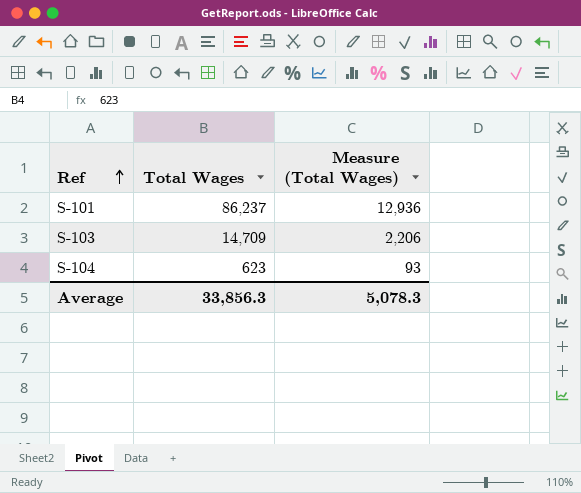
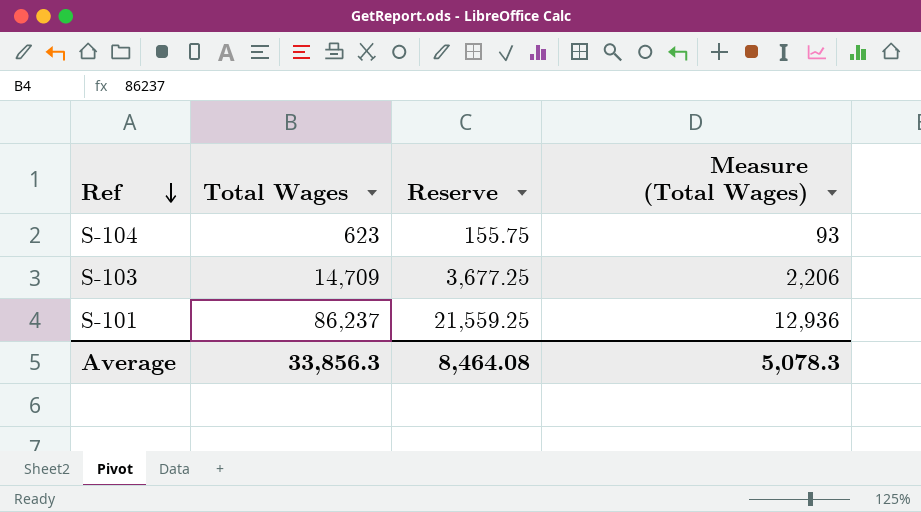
row order: Ref ascending -> Ref descending
column Reserve | formula: none -> [Total Wages] * 0.25

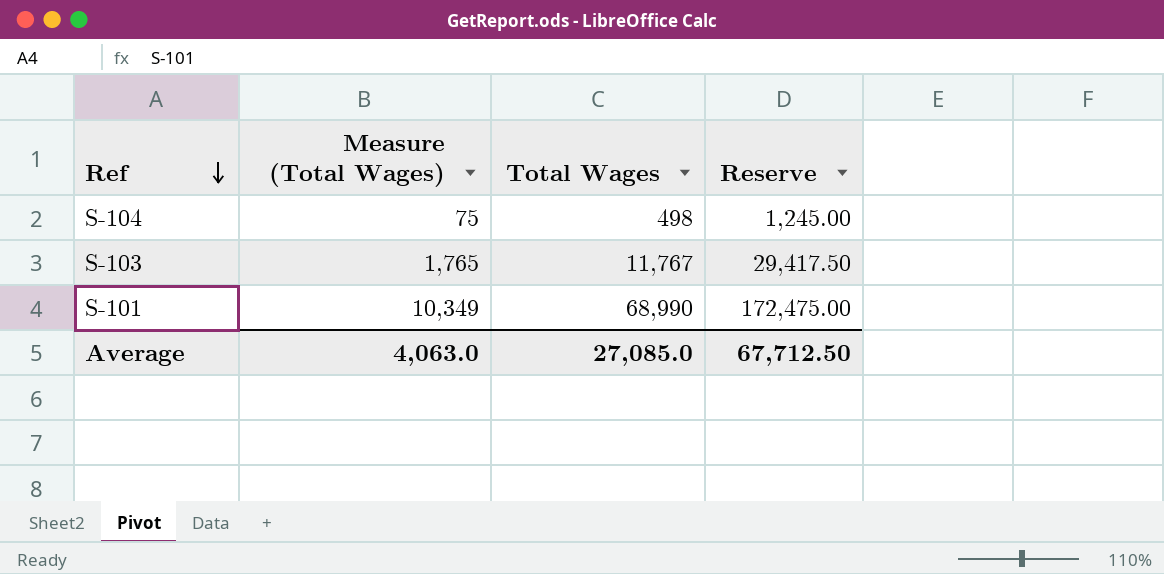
column Measure (Total Wages) | position: 4 -> 2
column Reserve | formula: [Total Wages] * 0.25 -> [Total Wages] * 2.5
S-104 | Measure (Total Wages): 93 -> 75
S-104 | Total Wages: 623 -> 498
S-103 | Measure (Total Wages): 2,206 -> 1,765
S-103 | Total Wages: 14,709 -> 11,767
S-101 | Measure (Total Wages): 12,936 -> 10,349
S-101 | Total Wages: 86,237 -> 68,990
Average | Measure (Total Wages): 5,078.3 -> 4,063.0
Average | Total Wages: 33,856.3 -> 27,085.0
Average | Reserve: 8,464.08 -> 67,712.50

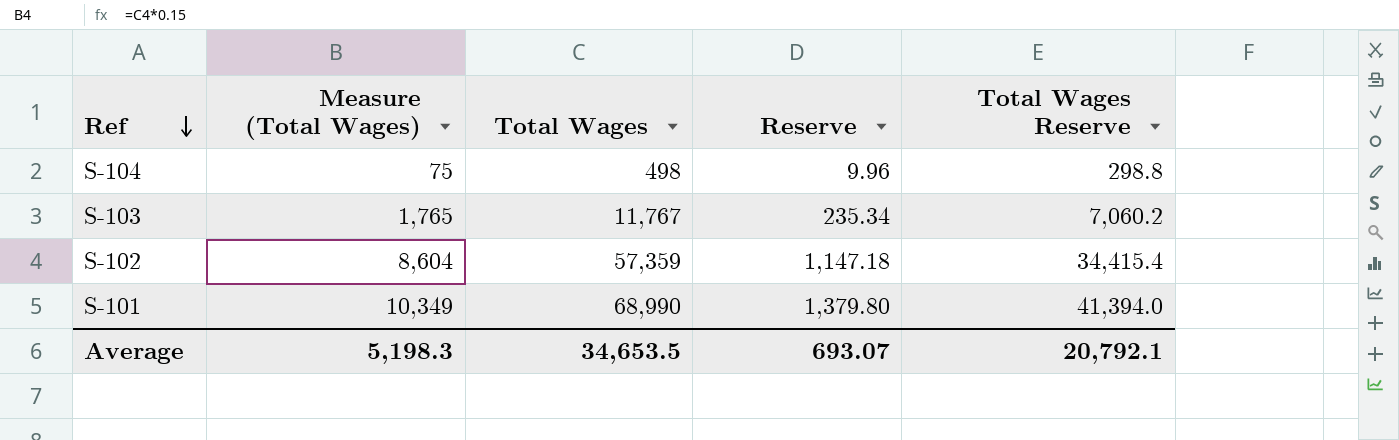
column Reserve | formula: [Total Wages] * 2.5 -> [Total Wages] * 0.02
column Total Wages Reserve | formula: none -> [Total Wages] * 0.6
row S-102: none -> 8,604 | 57,359 | 1,147.18 | 34,415.4
Average | Measure (Total Wages): 4,063.0 -> 5,198.3
Average | Total Wages: 27,085.0 -> 34,653.5
Average | Reserve: 67,712.50 -> 693.07

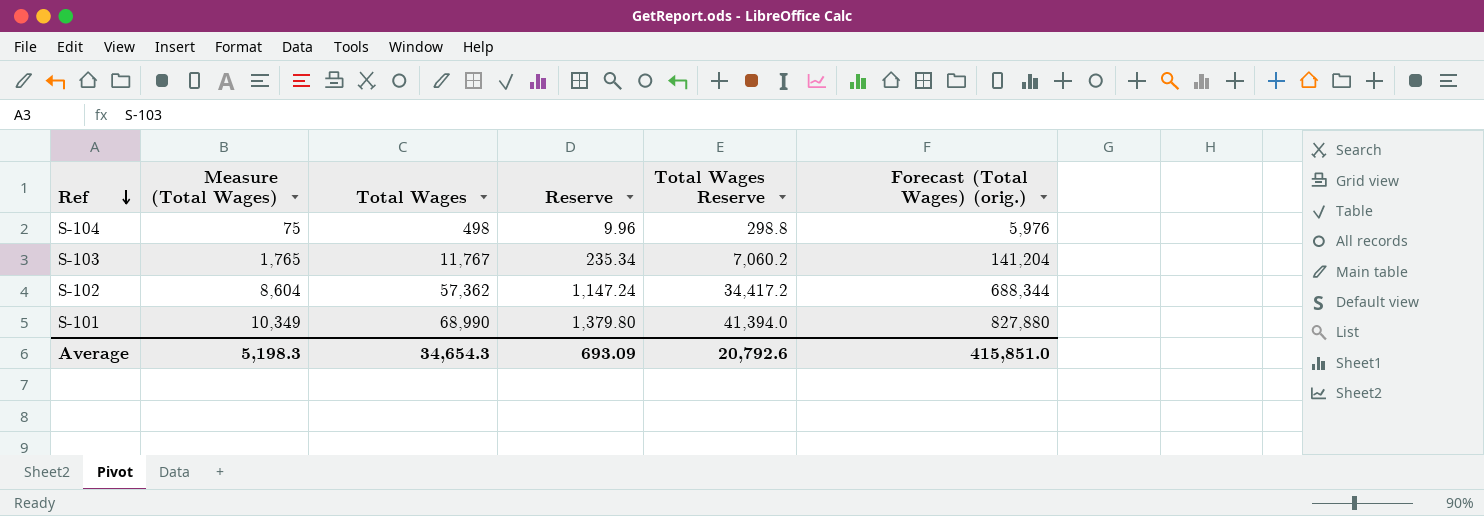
column Forecast (Total Wages) (orig.) | formula: none -> [Total Wages] * 12
S-102 | Total Wages: 57,359 -> 57,362
S-102 | Reserve: 1,147.18 -> 1,147.24
S-102 | Total Wages Reserve: 34,415.4 -> 34,417.2
Average | Total Wages: 34,653.5 -> 34,654.3
Average | Reserve: 693.07 -> 693.09
Average | Total Wages Reserve: 20,792.1 -> 20,792.6

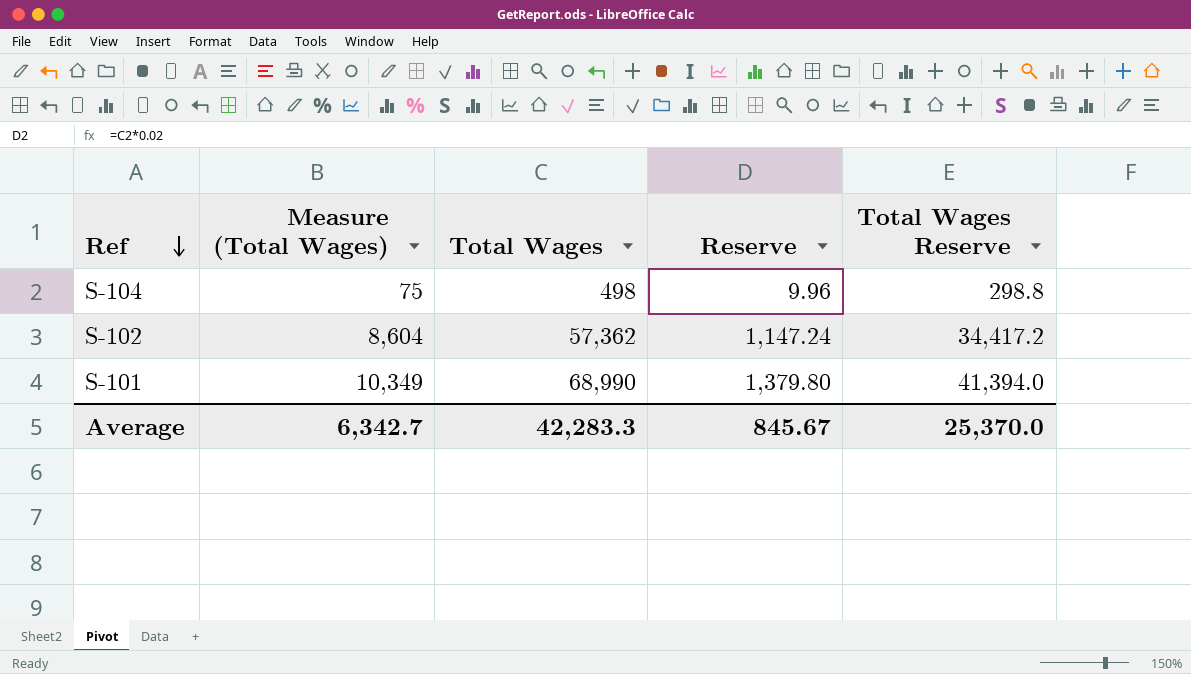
column Forecast (Total Wages) (orig.) | formula: [Total Wages] * 12 -> none
row S-103: 1,765 | 11,767 | 235.34 | 7,060.2 | 141,204 -> none
Average | Measure (Total Wages): 5,198.3 -> 6,342.7
Average | Total Wages: 34,654.3 -> 42,283.3
Average | Reserve: 693.09 -> 845.67
Average | Total Wages Reserve: 20,792.6 -> 25,370.0

